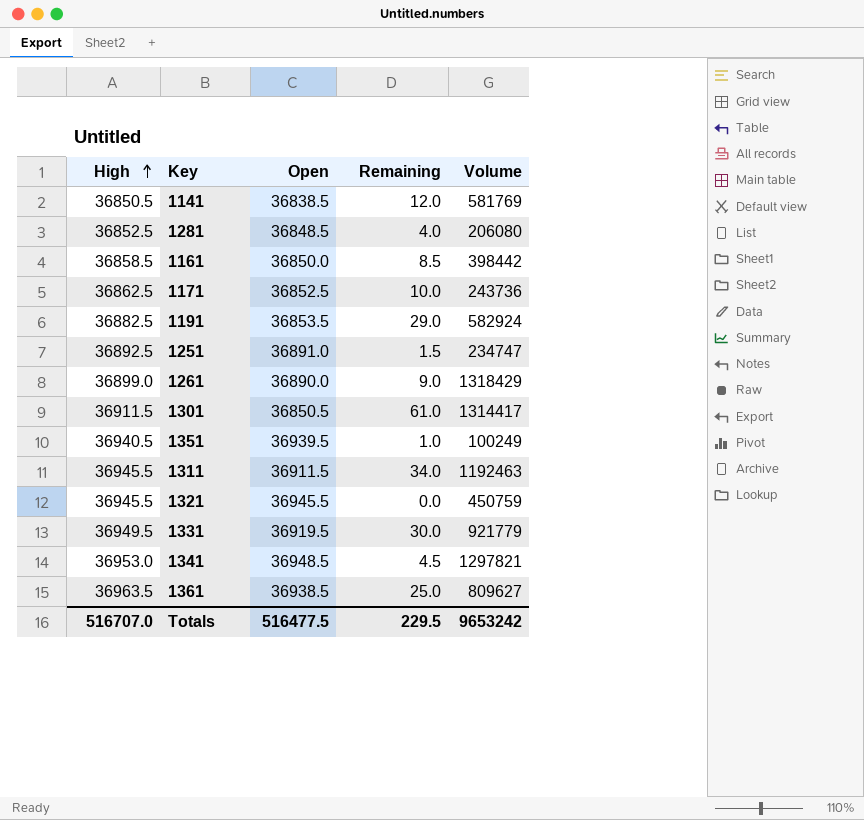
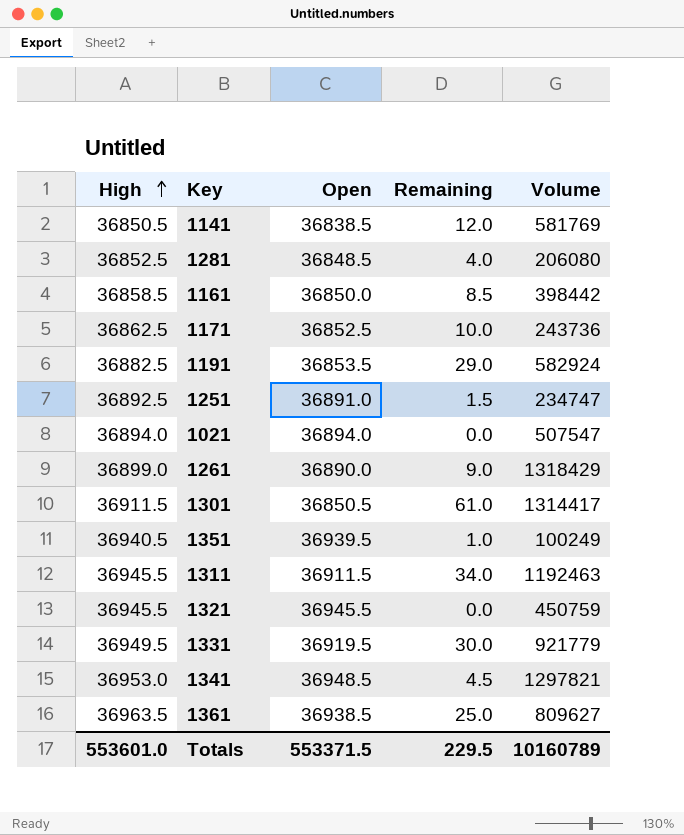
row 1021: none -> 36894.0 | 36894.0 | 0.0 | 507547
Totals | High: 516707.0 -> 553601.0
Totals | Open: 516477.5 -> 553371.5
Totals | Volume: 9653242 -> 10160789

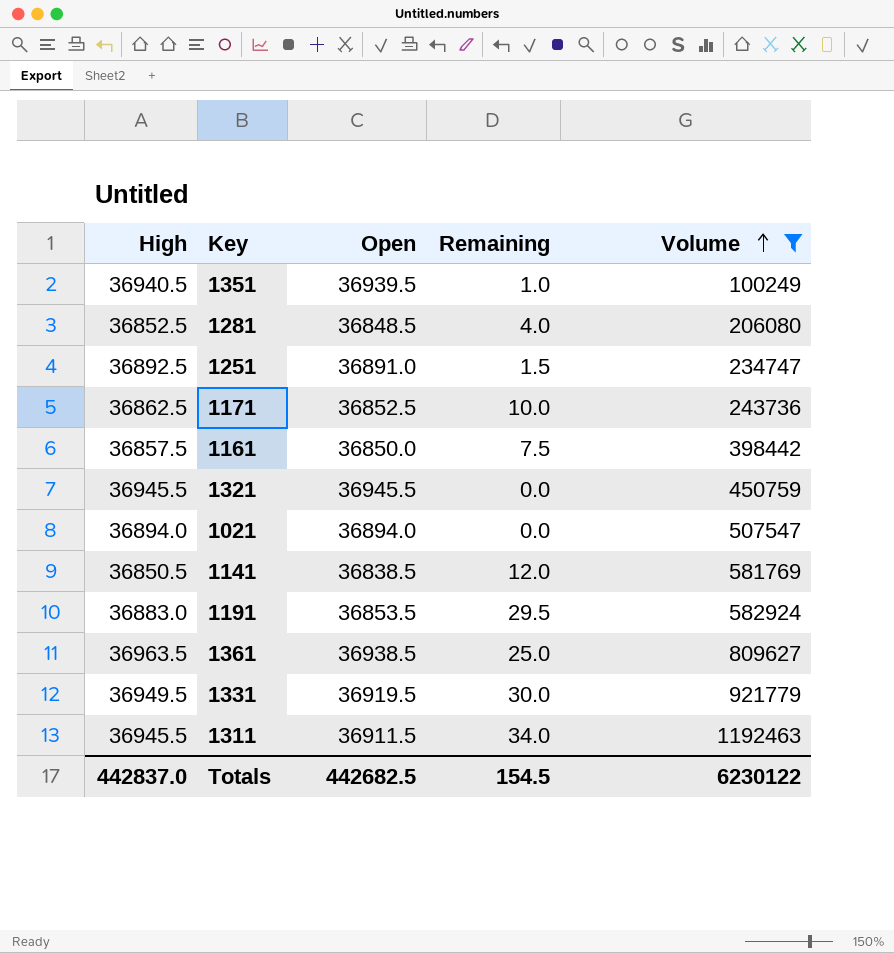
filter: none -> Volume <= 1192463
row order: High ascending -> Volume ascending
1161 | High: 36858.5 -> 36857.5
1161 | Remaining: 8.5 -> 7.5
1191 | High: 36882.5 -> 36883.0
1191 | Remaining: 29.0 -> 29.5
Totals | High: 553601.0 -> 442837.0
Totals | Open: 553371.5 -> 442682.5
Totals | Remaining: 229.5 -> 154.5
Totals | Volume: 10160789 -> 6230122

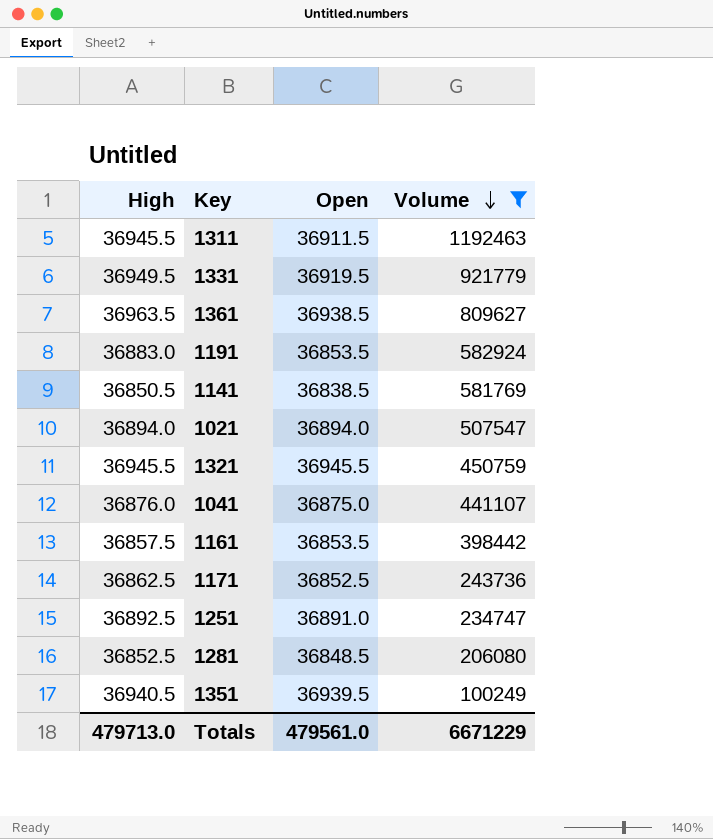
row order: Volume ascending -> Volume descending
column Remaining | formula: [High] - [Open] -> none
row 1041: none -> 36876.0 | 36875.0 | 441107
1161 | Open: 36850.0 -> 36853.5
Totals | High: 442837.0 -> 479713.0
Totals | Open: 442682.5 -> 479561.0
Totals | Volume: 6230122 -> 6671229

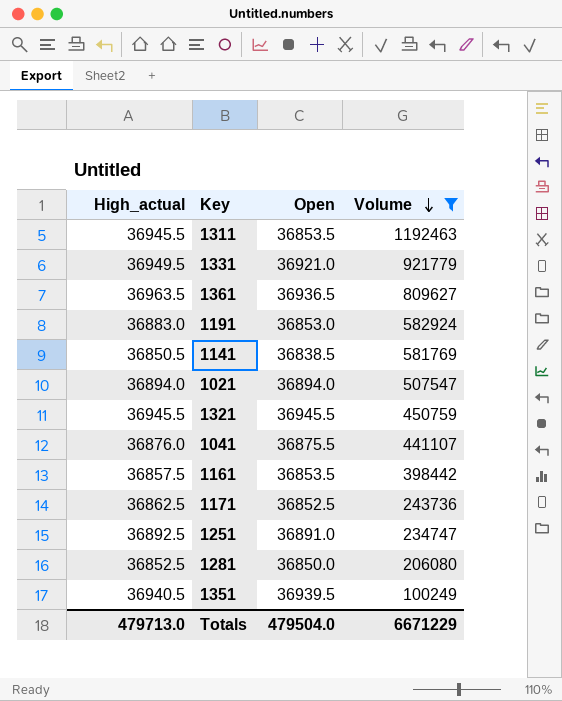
column name: High -> High_actual
1311 | Open: 36911.5 -> 36853.5
1331 | Open: 36919.5 -> 36921.0
1361 | Open: 36938.5 -> 36936.5
1191 | Open: 36853.5 -> 36853.0
1041 | Open: 36875.0 -> 36875.5
1281 | Open: 36848.5 -> 36850.0
Totals | Open: 479561.0 -> 479504.0

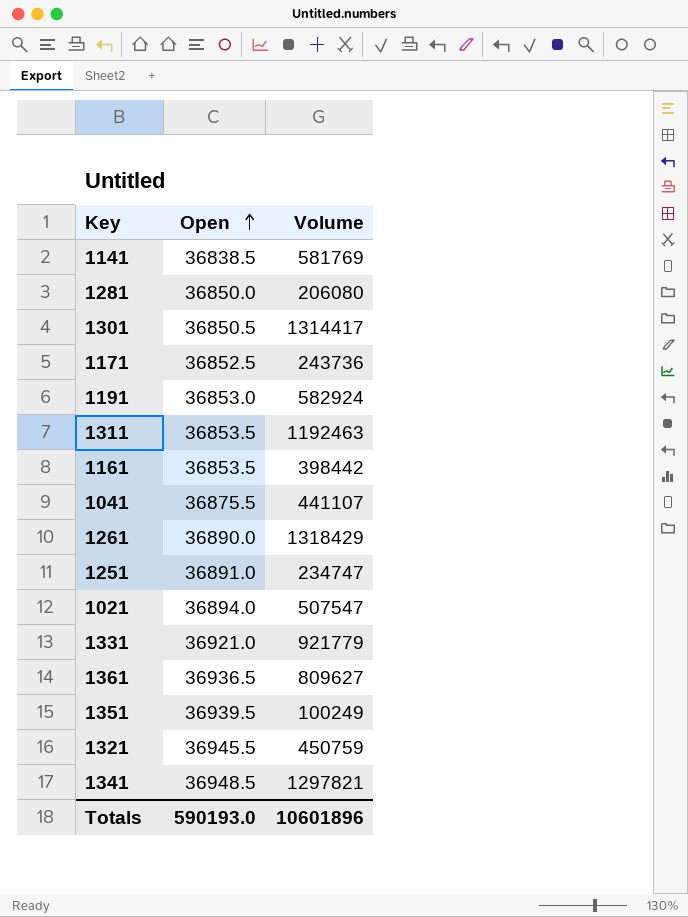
filter: Volume <= 1192463 -> none
row order: Volume descending -> Open ascending
column High_actual | position: 1 -> none
Totals | Open: 479504.0 -> 590193.0
Totals | Volume: 6671229 -> 10601896

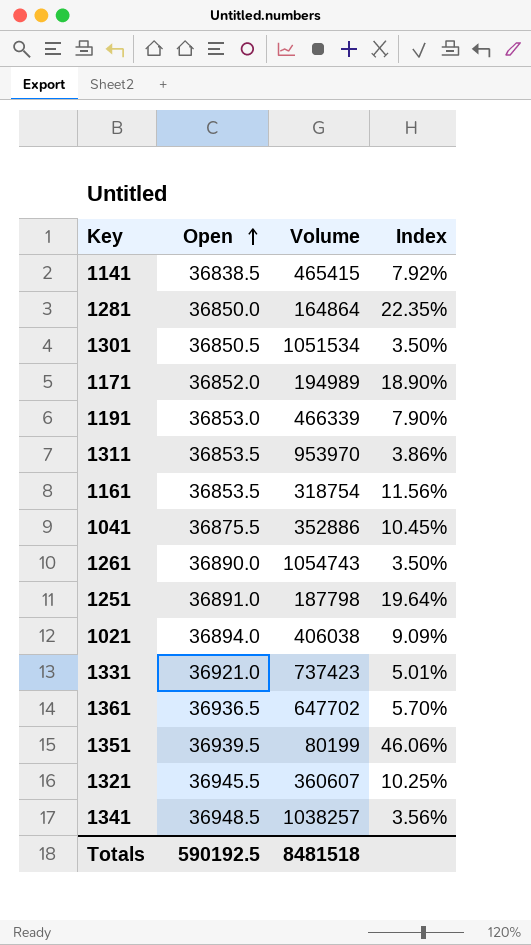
column Index | formula: none -> [Open] / [Volume]
1141 | Volume: 581769 -> 465415
1281 | Volume: 206080 -> 164864
1301 | Volume: 1314417 -> 1051534
1171 | Open: 36852.5 -> 36852.0
1171 | Volume: 243736 -> 194989
1191 | Volume: 582924 -> 466339
1311 | Volume: 1192463 -> 953970
1161 | Volume: 398442 -> 318754
1041 | Volume: 441107 -> 352886
1261 | Volume: 1318429 -> 1054743
1251 | Volume: 234747 -> 187798
1021 | Volume: 507547 -> 406038
1331 | Volume: 921779 -> 737423
1361 | Volume: 809627 -> 647702
1351 | Volume: 100249 -> 80199
1321 | Volume: 450759 -> 360607
1341 | Volume: 1297821 -> 1038257
Totals | Open: 590193.0 -> 590192.5
Totals | Volume: 10601896 -> 8481518

